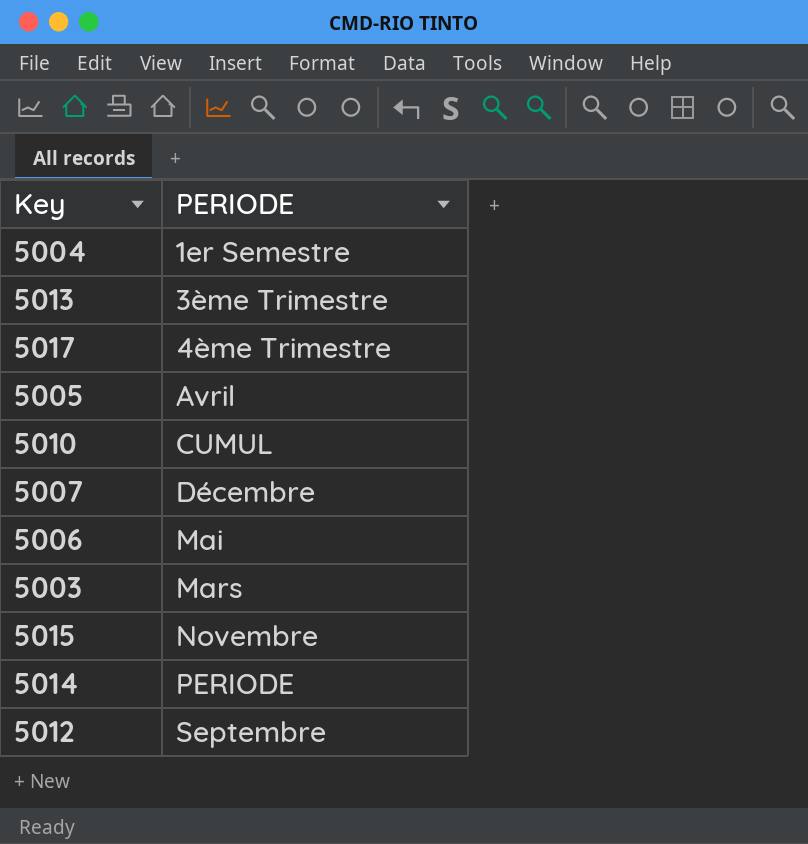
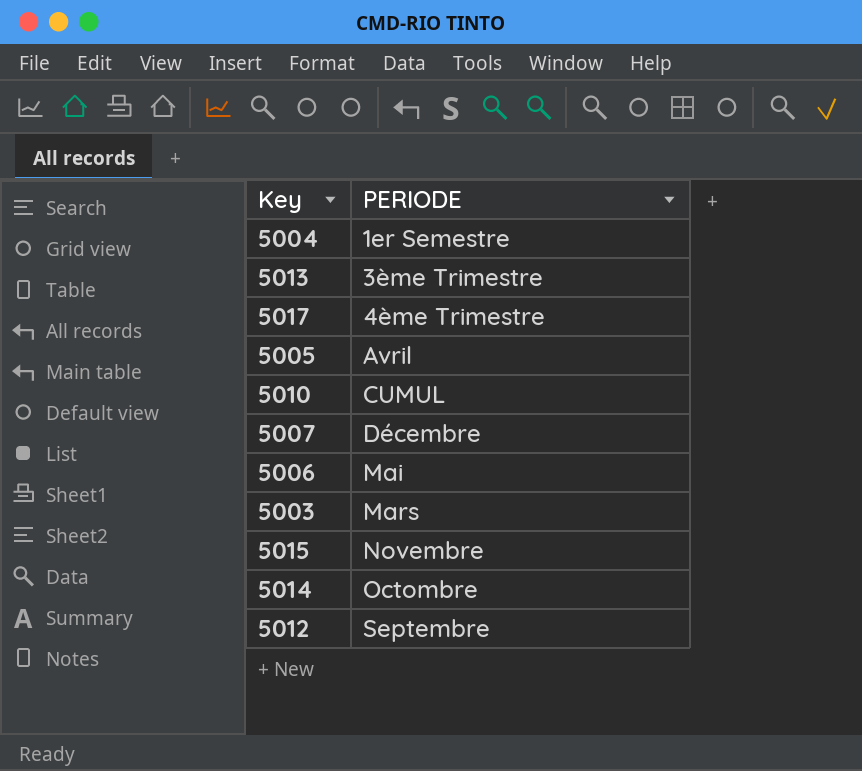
5014 | PERIODE: PERIODE -> Octombre

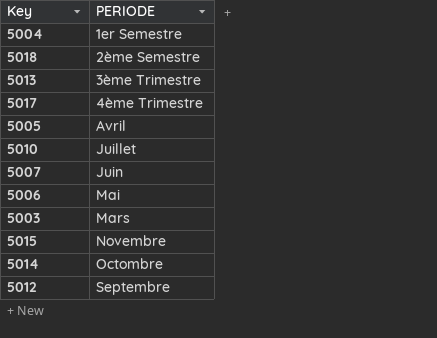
row 5018: none -> 2ème Semestre
5010 | PERIODE: CUMUL -> Juillet
5007 | PERIODE: Décembre -> Juin

